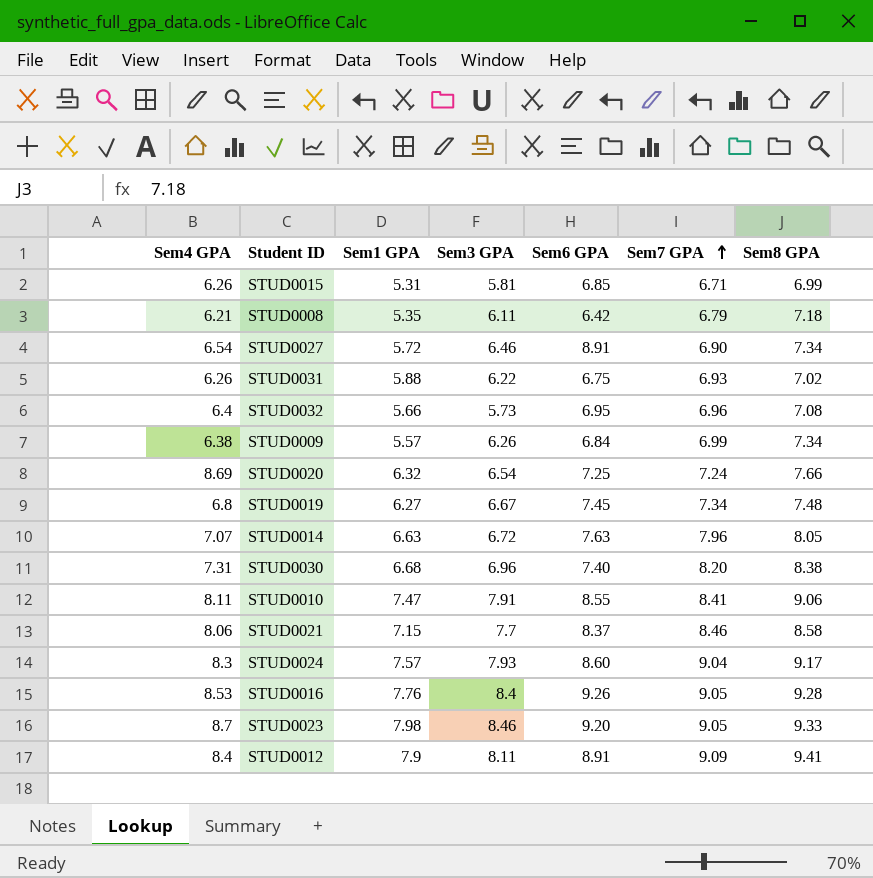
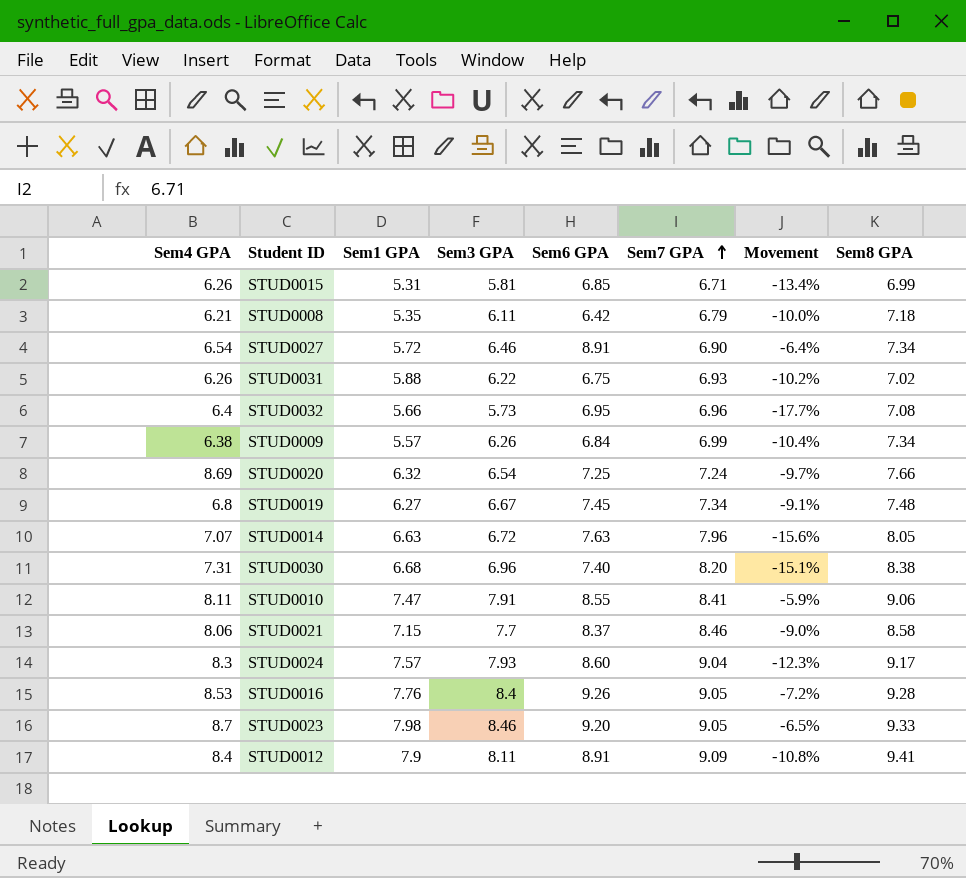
column Movement | formula: none -> ([Sem3 GPA] - [Sem7 GPA]) / [Sem7 GPA]

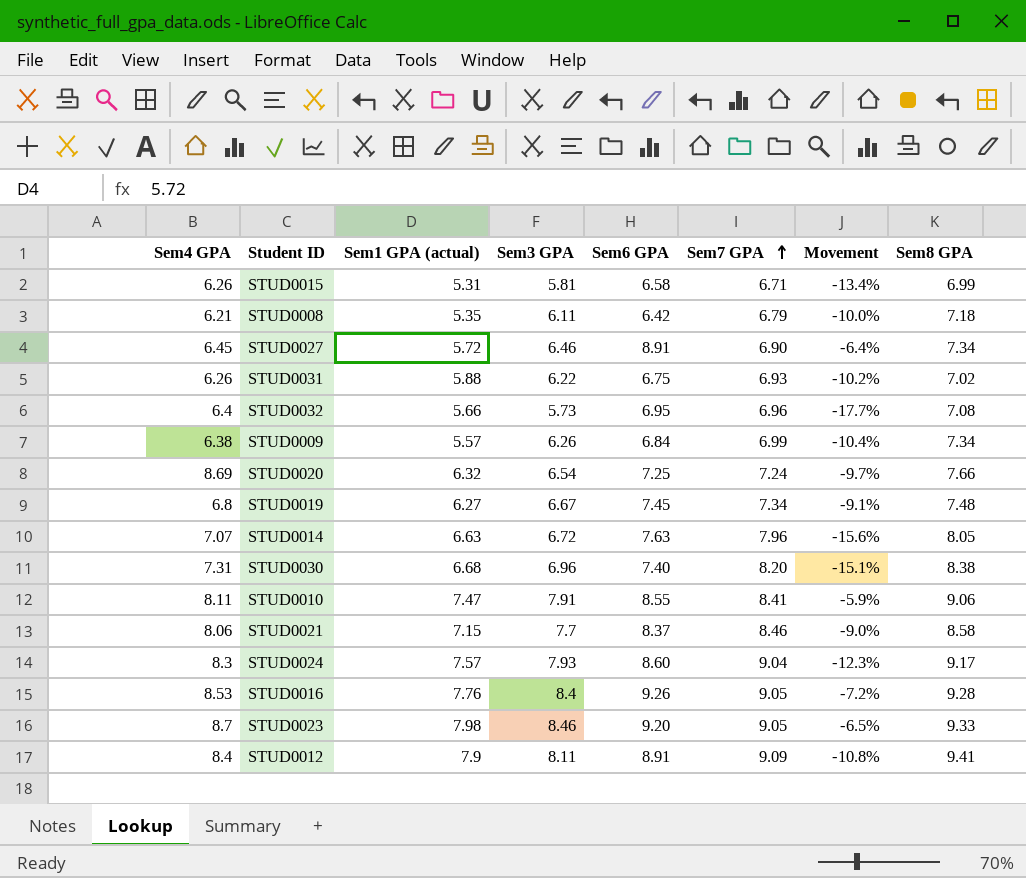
column name: Sem1 GPA -> Sem1 GPA (actual)
STUD0015 | Sem6 GPA: 6.85 -> 6.58
STUD0027 | Sem4 GPA: 6.54 -> 6.45

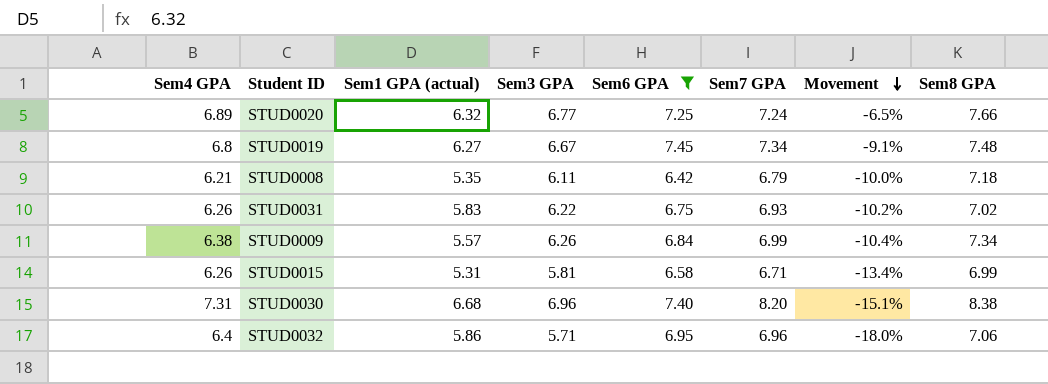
filter: none -> Sem6 GPA <= 7.45
row order: Sem7 GPA ascending -> Movement descending
STUD0020 | Sem4 GPA: 8.69 -> 6.89
STUD0020 | Sem3 GPA: 6.54 -> 6.77
STUD0020 | Movement: -9.7% -> -6.5%
STUD0031 | Sem1 GPA (actual): 5.88 -> 5.83
STUD0032 | Sem1 GPA (actual): 5.66 -> 5.86
STUD0032 | Sem3 GPA: 5.73 -> 5.71
STUD0032 | Movement: -17.7% -> -18.0%
STUD0032 | Sem8 GPA: 7.08 -> 7.06

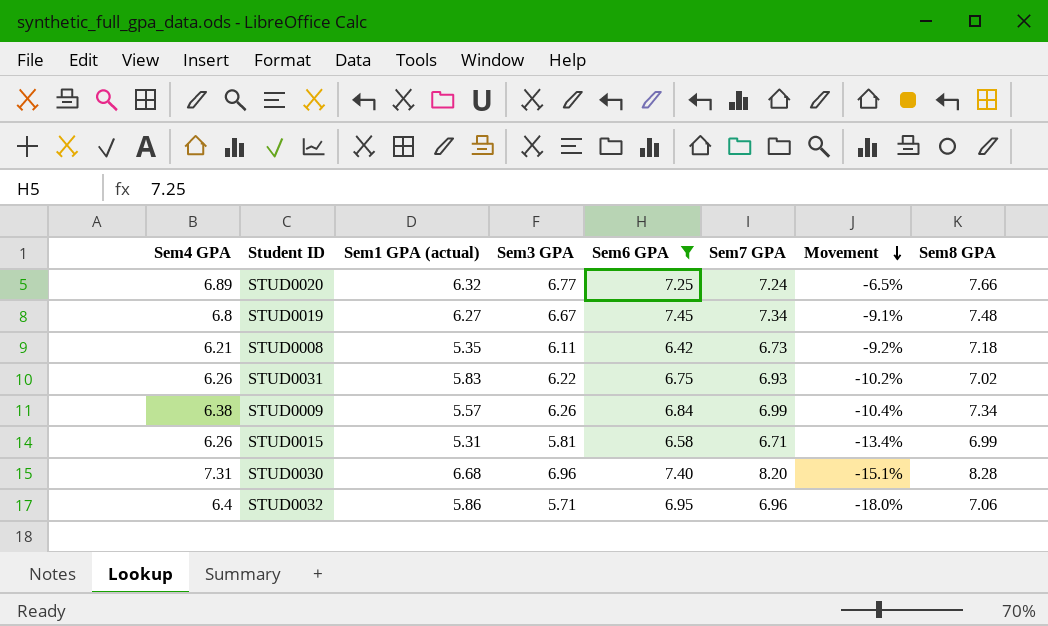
STUD0008 | Sem7 GPA: 6.79 -> 6.73
STUD0008 | Movement: -10.0% -> -9.2%
STUD0030 | Sem8 GPA: 8.38 -> 8.28

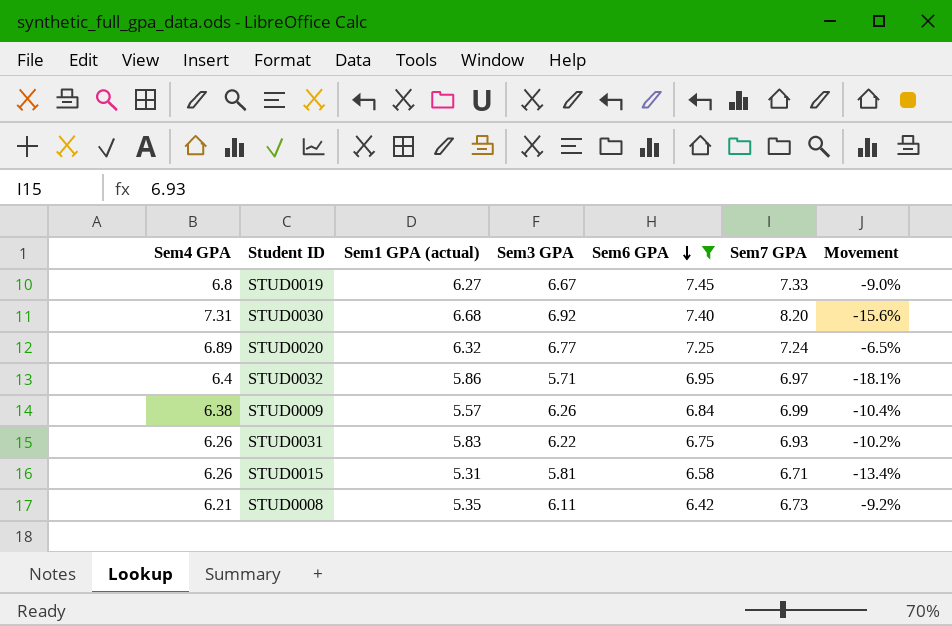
row order: Movement descending -> Sem6 GPA descending
column Sem8 GPA | position: 8 -> none
STUD0019 | Sem7 GPA: 7.34 -> 7.33
STUD0019 | Movement: -9.1% -> -9.0%
STUD0030 | Sem3 GPA: 6.96 -> 6.92
STUD0030 | Movement: -15.1% -> -15.6%
STUD0032 | Sem7 GPA: 6.96 -> 6.97
STUD0032 | Movement: -18.0% -> -18.1%

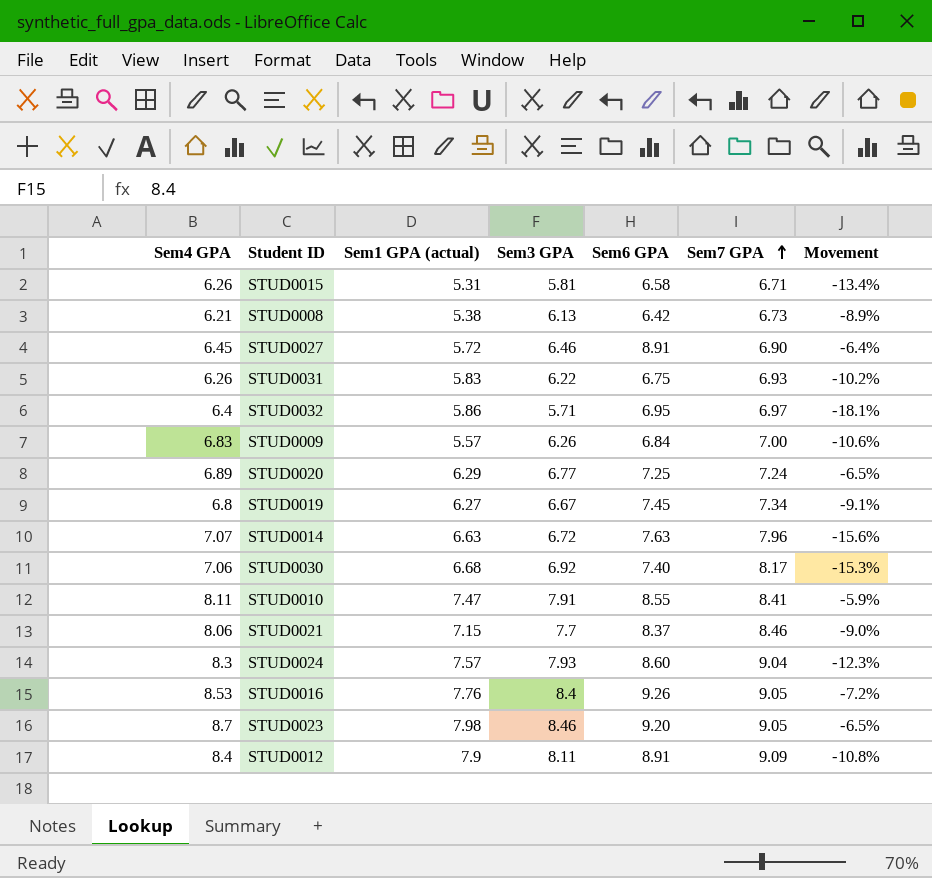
filter: Sem6 GPA <= 7.45 -> none
row order: Sem6 GPA descending -> Sem7 GPA ascending
STUD0008 | Sem1 GPA (actual): 5.35 -> 5.38
STUD0008 | Sem3 GPA: 6.11 -> 6.13
STUD0008 | Movement: -9.2% -> -8.9%
STUD0009 | Sem4 GPA: 6.38 -> 6.83
STUD0009 | Sem7 GPA: 6.99 -> 7.00
STUD0009 | Movement: -10.4% -> -10.6%
STUD0020 | Sem1 GPA (actual): 6.32 -> 6.29
STUD0019 | Sem7 GPA: 7.33 -> 7.34
STUD0019 | Movement: -9.0% -> -9.1%
STUD0030 | Sem4 GPA: 7.31 -> 7.06
STUD0030 | Sem7 GPA: 8.20 -> 8.17
STUD0030 | Movement: -15.6% -> -15.3%

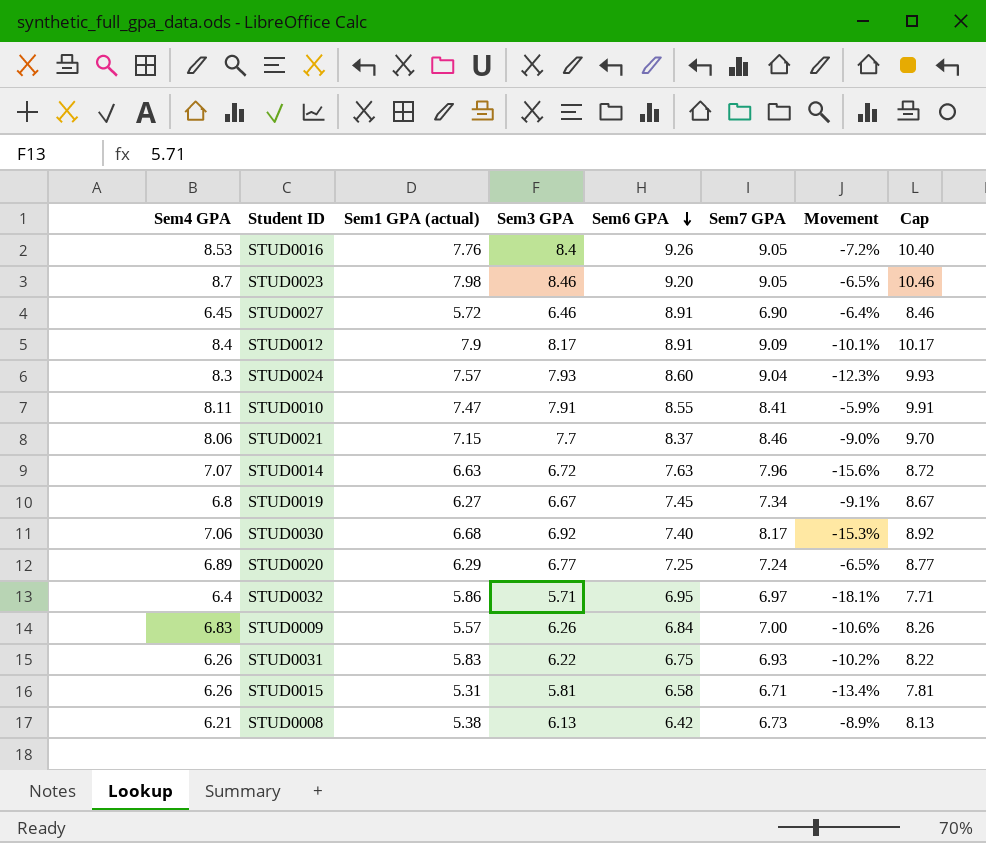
row order: Sem7 GPA ascending -> Sem6 GPA descending
column Cap | formula: none -> [Sem3 GPA] + 2
STUD0012 | Sem3 GPA: 8.11 -> 8.17
STUD0012 | Movement: -10.8% -> -10.1%

